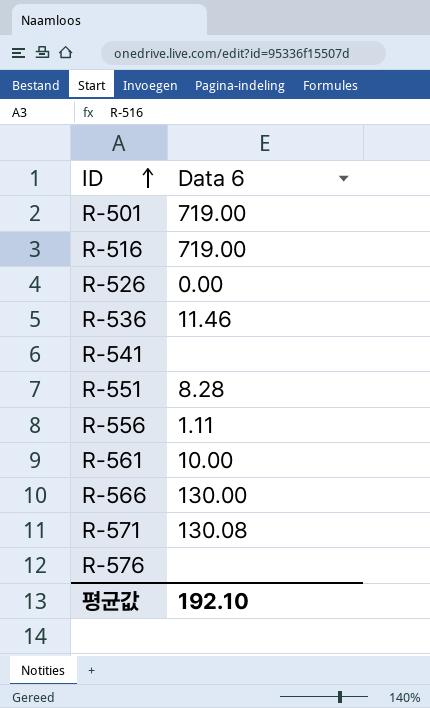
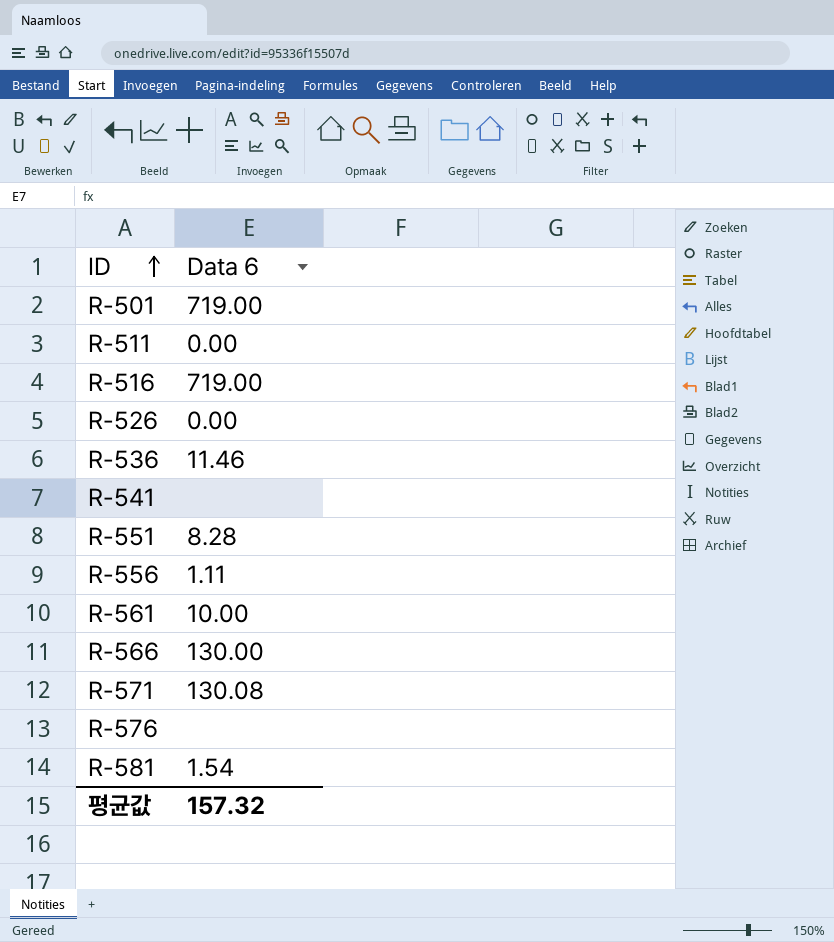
row R-511: none -> 0.00
row R-581: none -> 1.54
평균값 | Data 6: 192.10 -> 157.32

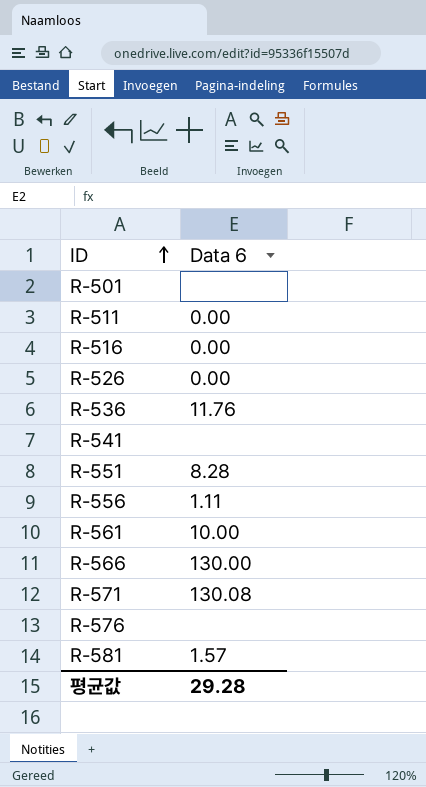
R-501 | Data 6: 719.00 -> none
R-516 | Data 6: 719.00 -> 0.00
R-536 | Data 6: 11.46 -> 11.76
R-581 | Data 6: 1.54 -> 1.57
평균값 | Data 6: 157.32 -> 29.28

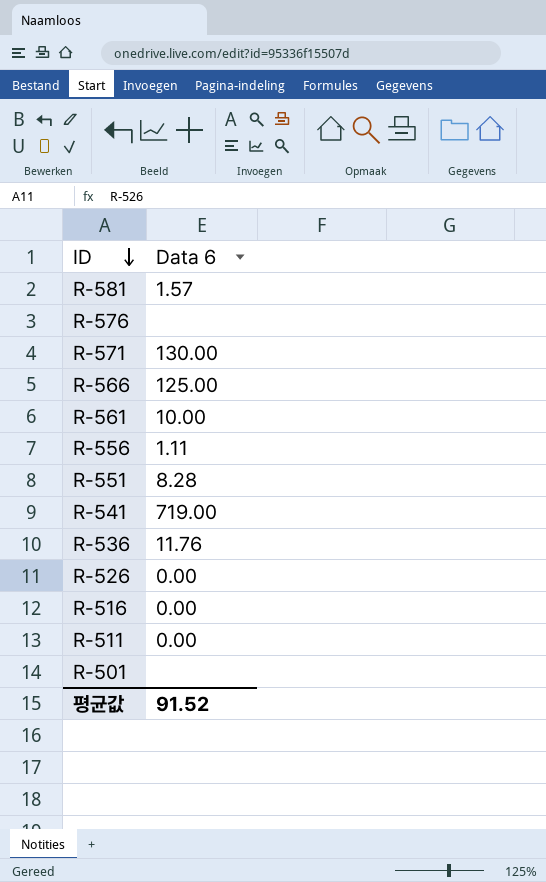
row order: ID ascending -> ID descending
R-571 | Data 6: 130.08 -> 130.00
R-566 | Data 6: 130.00 -> 125.00
R-541 | Data 6: none -> 719.00
평균값 | Data 6: 29.28 -> 91.52

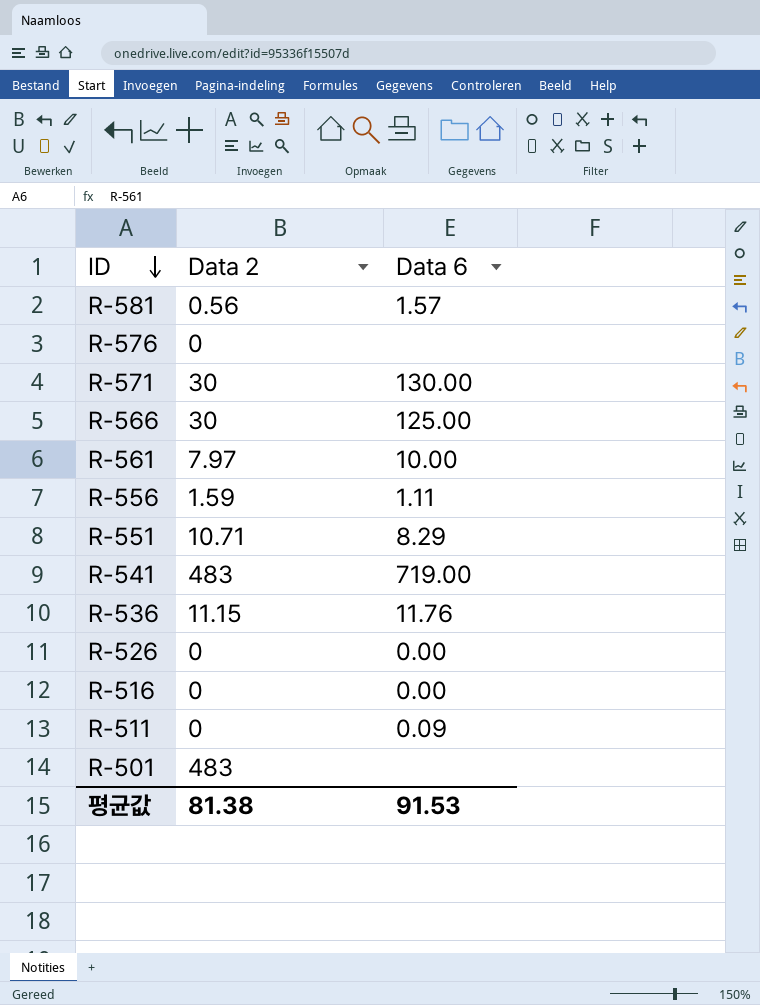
column Data 2 | position: none -> 2
R-551 | Data 6: 8.28 -> 8.29
R-511 | Data 6: 0.00 -> 0.09
평균값 | Data 6: 91.52 -> 91.53

